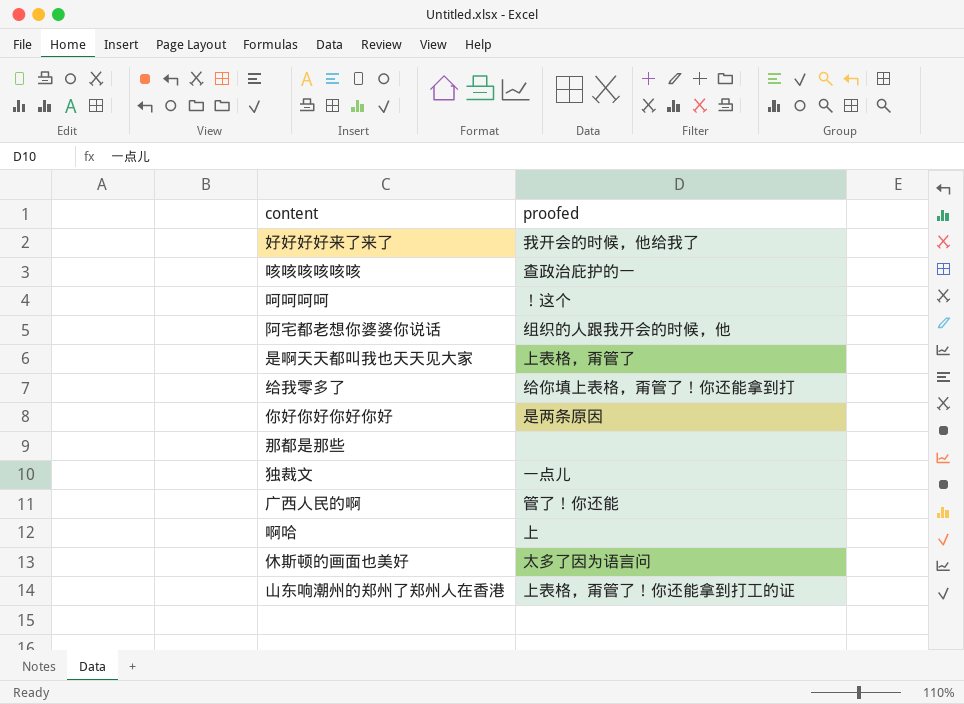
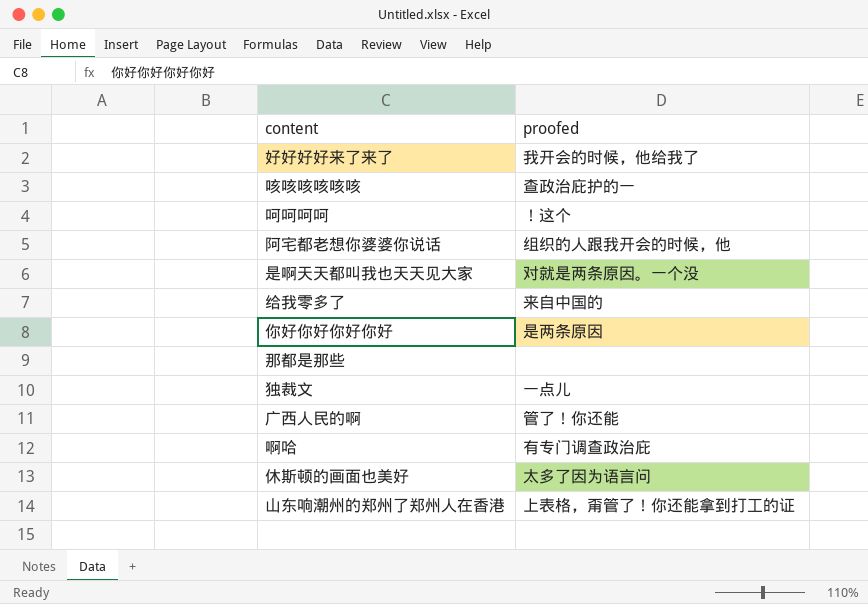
是啊天天都叫我也天天见大家 | proofed: 上表格，甭管了 -> 对就是两条原因。一个没
给我零多了 | proofed: 给你填上表格，甭管了！你还能拿到打 -> 来自中国的
啊哈 | proofed: 上 -> 有专门调查政治庇

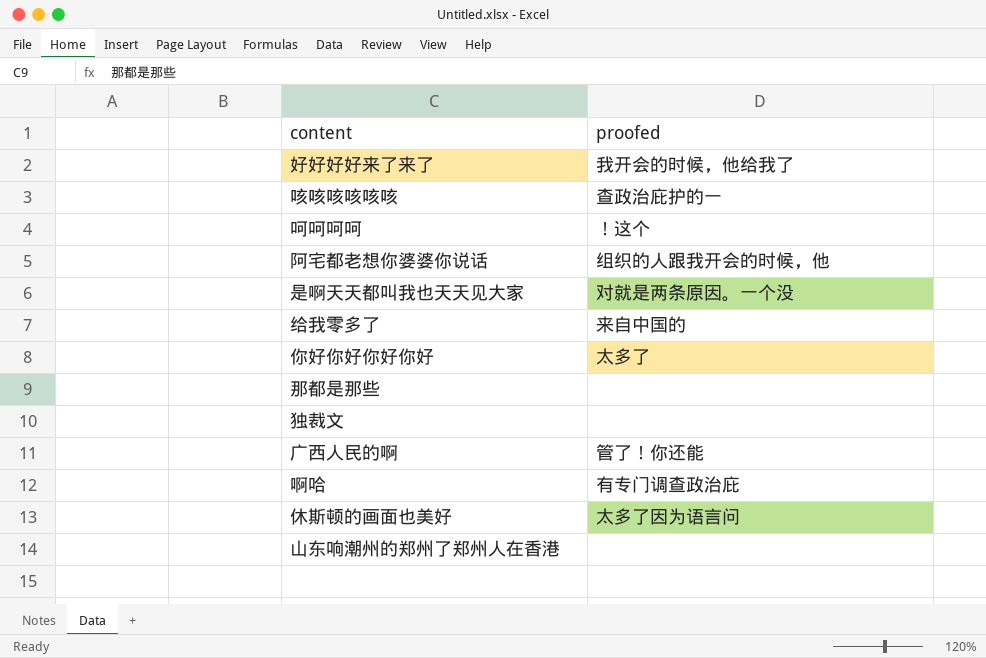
你好你好你好你好 | proofed: 是两条原因 -> 太多了
独裁文 | proofed: 一点儿 -> none
山东响潮州的郑州了郑州人在香港 | proofed: 上表格，甭管了！你还能拿到打工的证 -> none

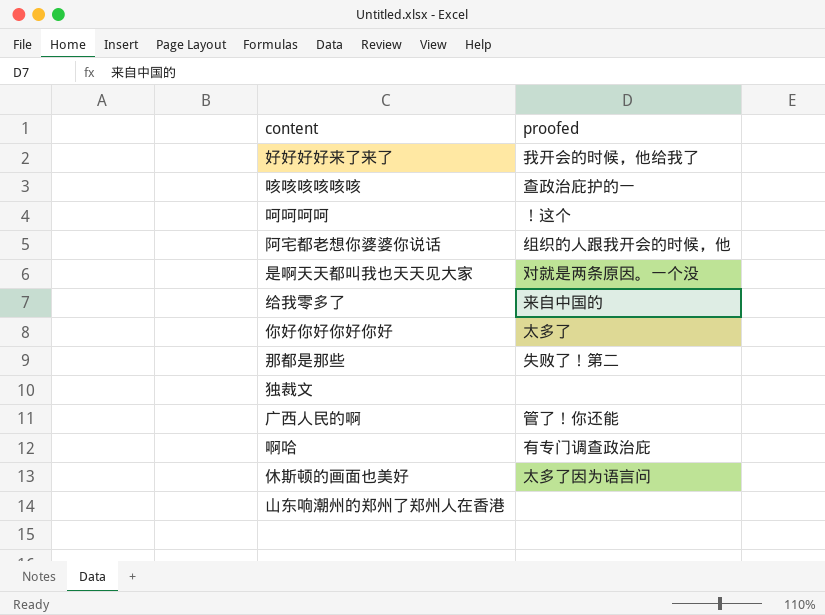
那都是那些 | proofed: none -> 失败了！第二

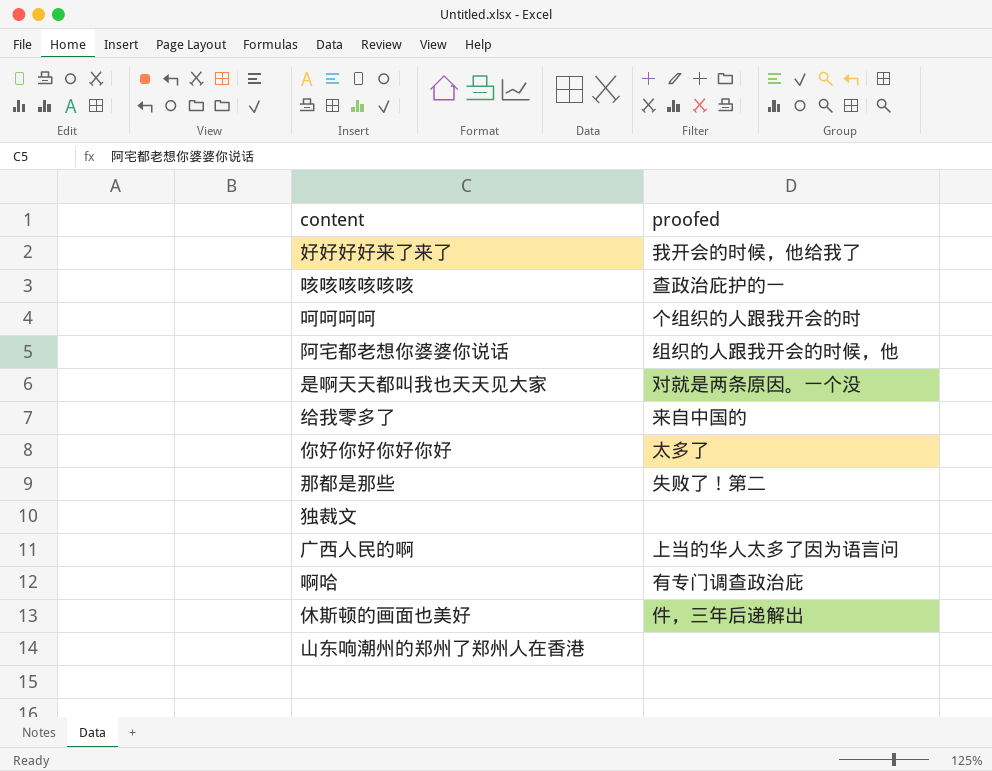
呵呵呵呵 | proofed: ！这个 -> 个组织的人跟我开会的时
广西人民的啊 | proofed: 管了！你还能 -> 上当的华人太多了因为语言问
休斯顿的画面也美好 | proofed: 太多了因为语言问 -> 件，三年后递解出

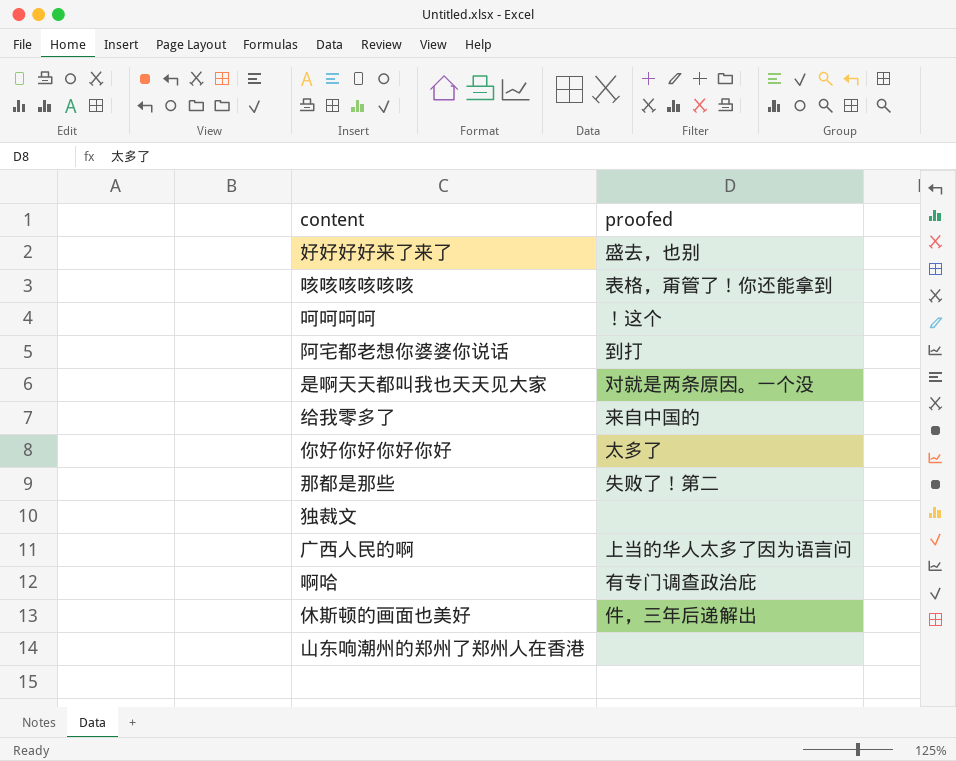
好好好好来了来了 | proofed: 我开会的时候，他给我了 -> 盛去，也别
咳咳咳咳咳咳 | proofed: 查政治庇护的一 -> 表格，甭管了！你还能拿到
呵呵呵呵 | proofed: 个组织的人跟我开会的时 -> ！这个
阿宅都老想你婆婆你说话 | proofed: 组织的人跟我开会的时候，他 -> 到打

